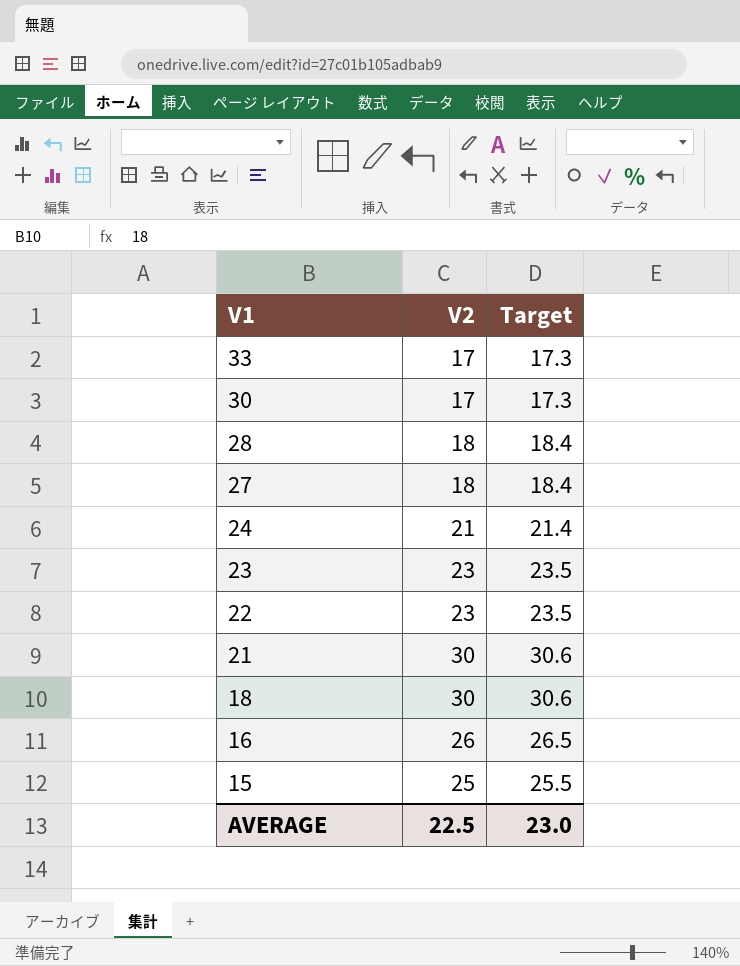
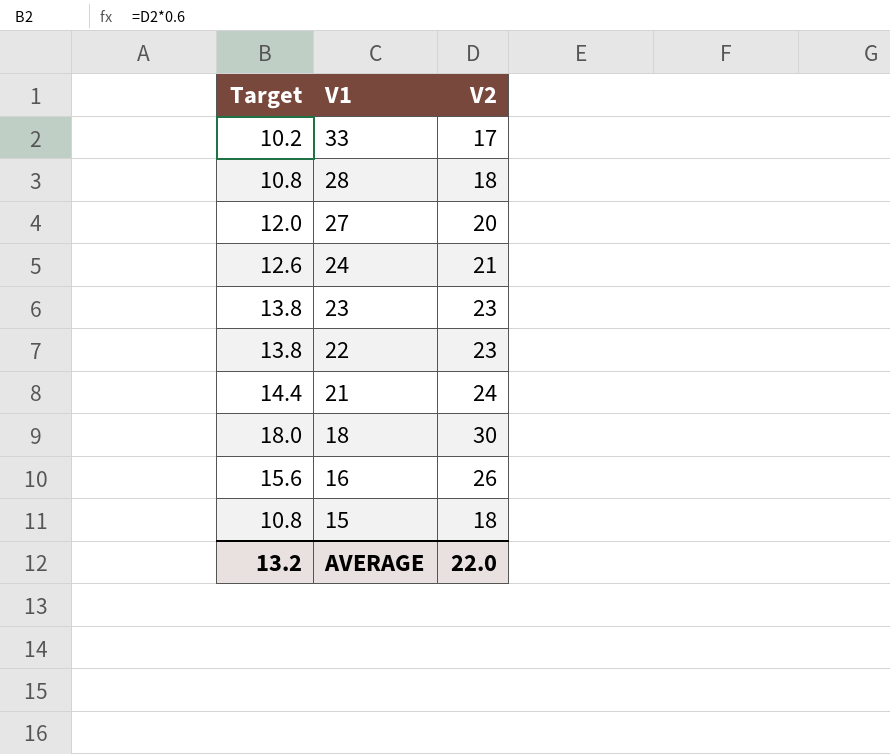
column Target | formula: [V2] * 1.02 -> [V2] * 0.6
column Target | position: 3 -> 1
row 30: 17 | 17.3 -> none
27 | V2: 18 -> 20
21 | V2: 30 -> 24
15 | V2: 25 -> 18
AVERAGE | Target: 23.0 -> 13.2
AVERAGE | V2: 22.5 -> 22.0

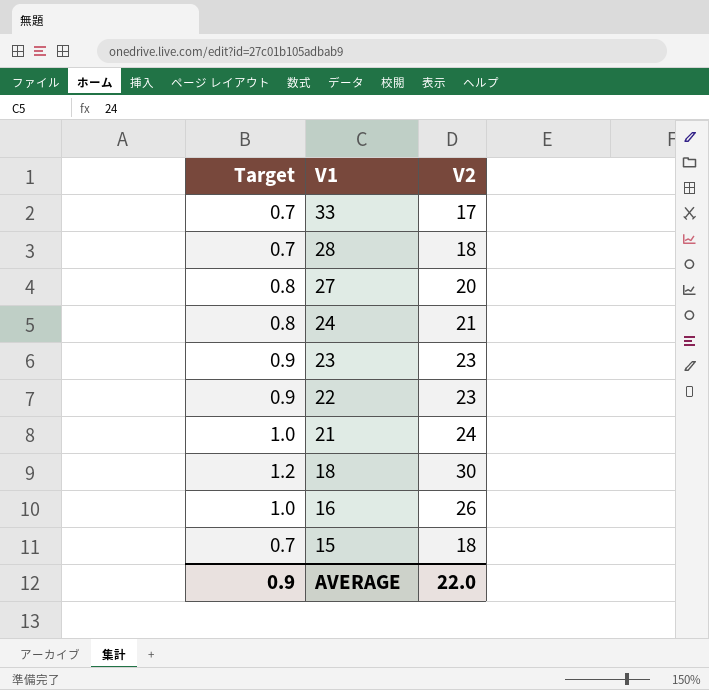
column Target | formula: [V2] * 0.6 -> [V2] * 0.04
AVERAGE | Target: 13.2 -> 0.9

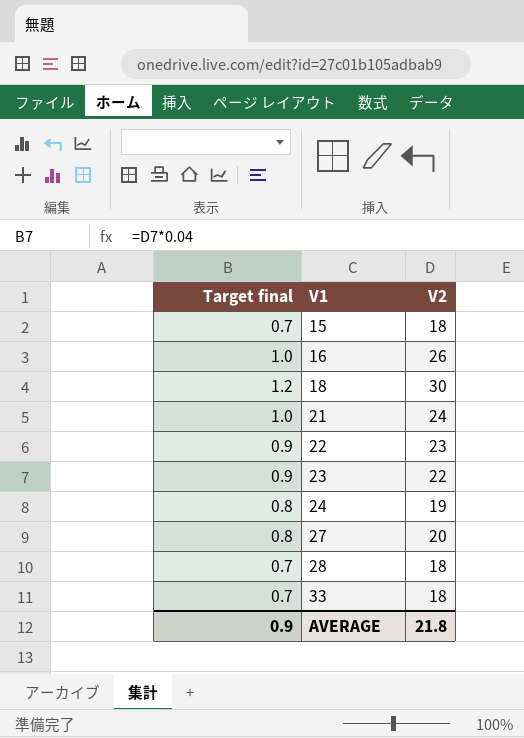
row order: V1 descending -> V1 ascending
column name: Target -> Target final
23 | V2: 23 -> 22
24 | V2: 21 -> 19
33 | V2: 17 -> 18
AVERAGE | V2: 22.0 -> 21.8

